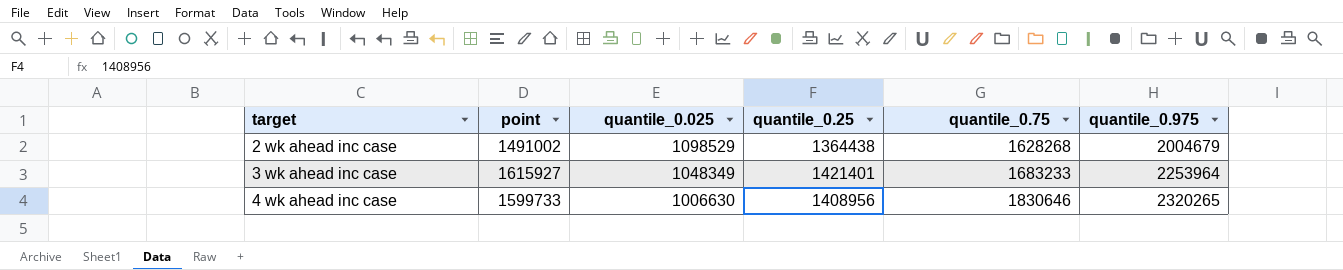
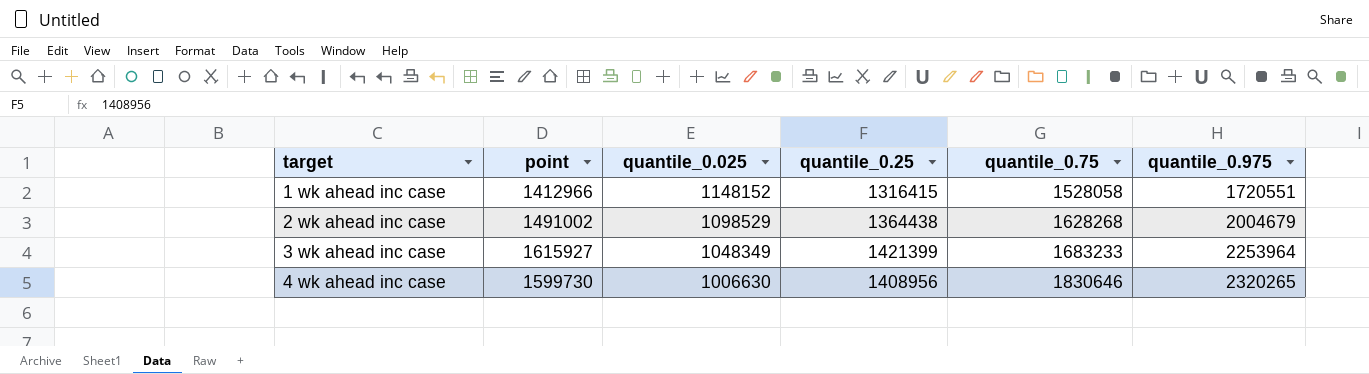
row 1 wk ahead inc case: none -> 1412966 | 1148152 | 1316415 | 1528058 | 1720551
3 wk ahead inc case | quantile_0.25: 1421401 -> 1421399
4 wk ahead inc case | point: 1599733 -> 1599730

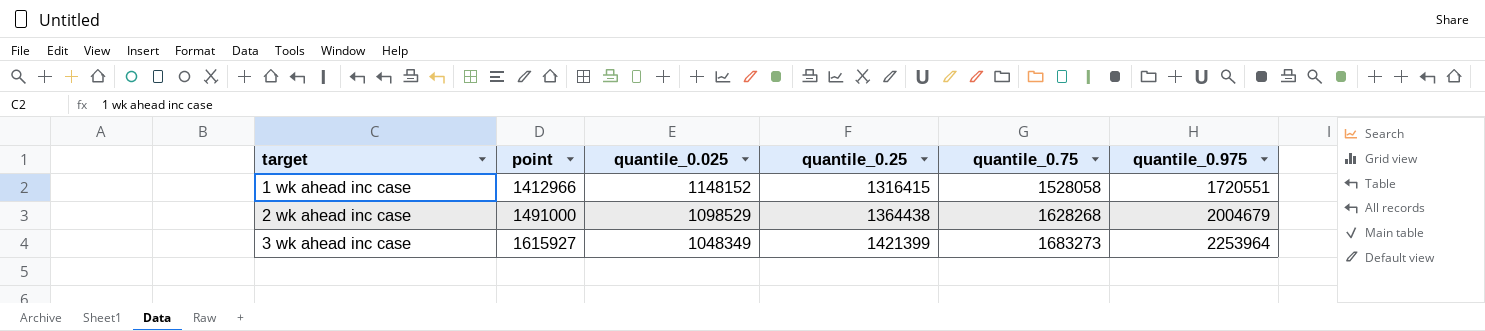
row 4 wk ahead inc case: 1599730 | 1006630 | 1408956 | 1830646 | 2320265 -> none
2 wk ahead inc case | point: 1491002 -> 1491000
3 wk ahead inc case | quantile_0.75: 1683233 -> 1683273

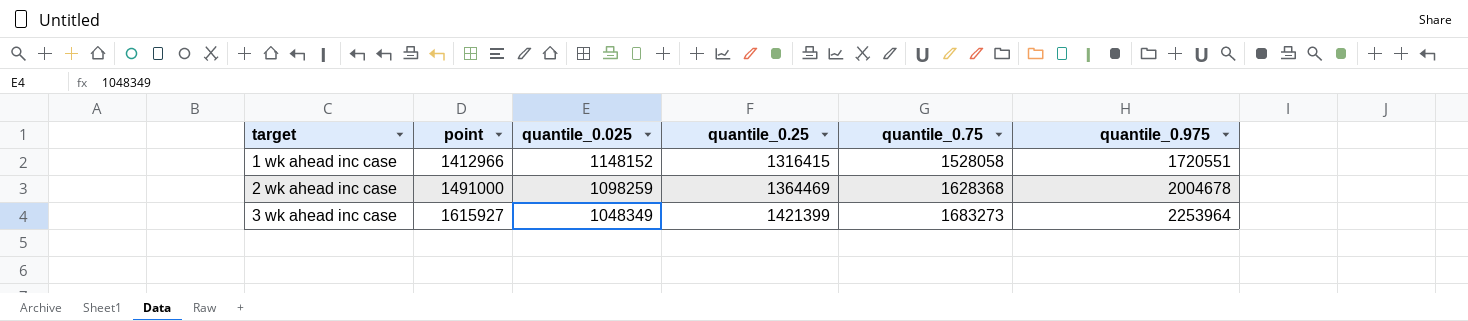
2 wk ahead inc case | quantile_0.025: 1098529 -> 1098259
2 wk ahead inc case | quantile_0.25: 1364438 -> 1364469
2 wk ahead inc case | quantile_0.75: 1628268 -> 1628368
2 wk ahead inc case | quantile_0.975: 2004679 -> 2004678

